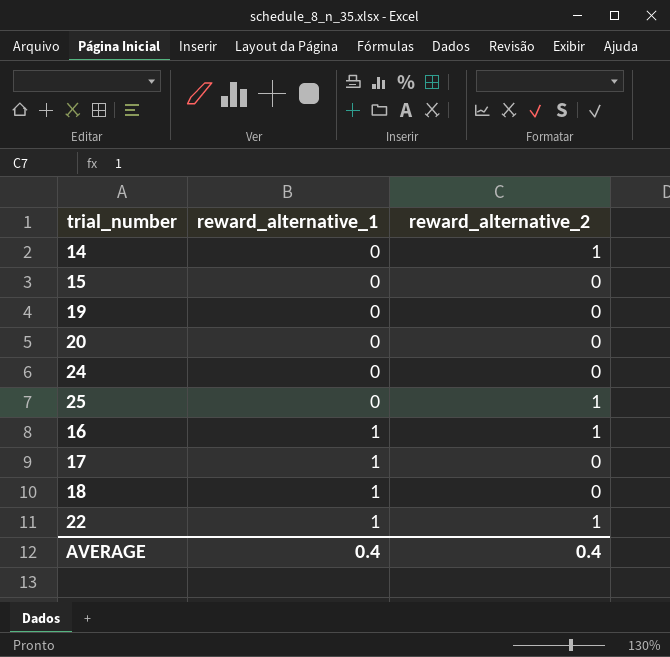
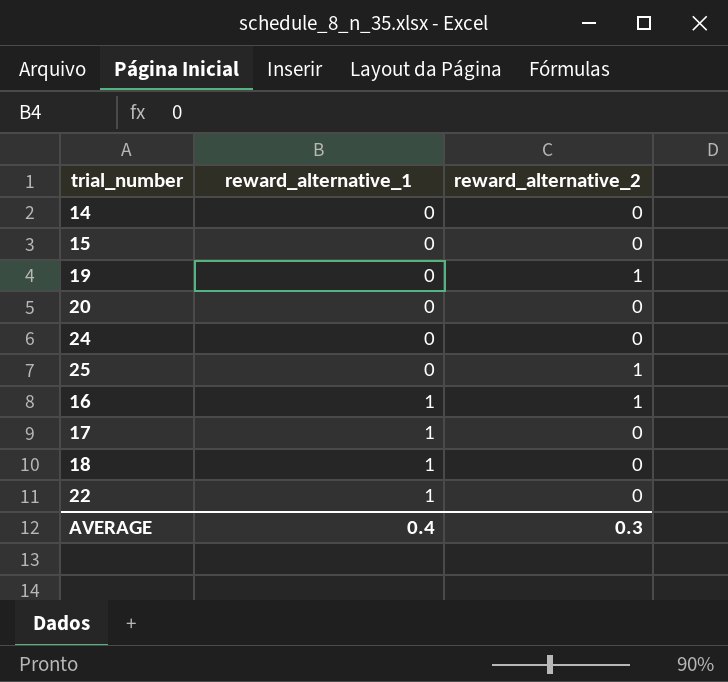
14 | reward_alternative_2: 1 -> 0
19 | reward_alternative_2: 0 -> 1
22 | reward_alternative_2: 1 -> 0
AVERAGE | reward_alternative_2: 0.4 -> 0.3

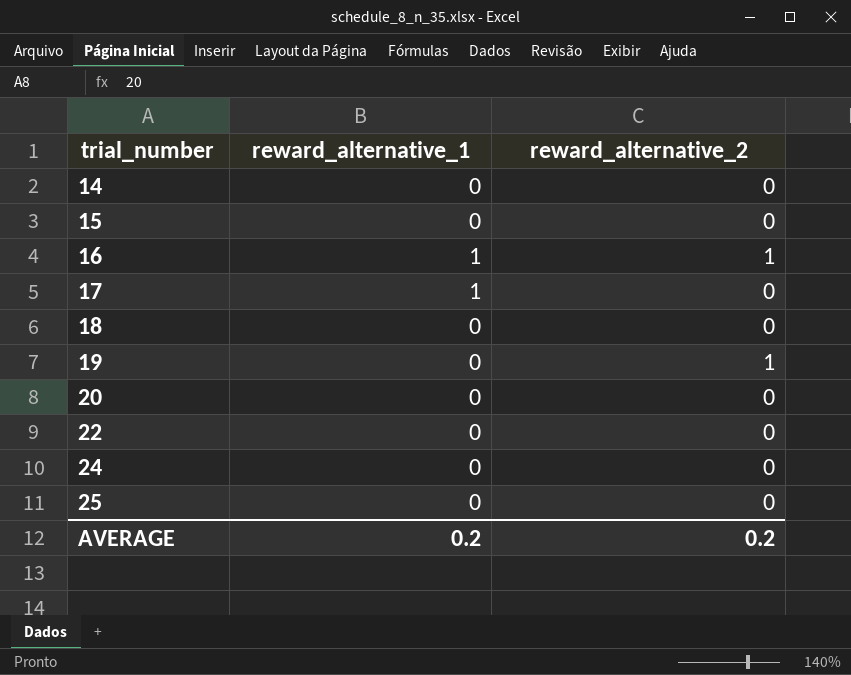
row order: reward_alternative_1 ascending -> trial_number ascending
18 | reward_alternative_1: 1 -> 0
22 | reward_alternative_1: 1 -> 0
25 | reward_alternative_2: 1 -> 0
AVERAGE | reward_alternative_1: 0.4 -> 0.2
AVERAGE | reward_alternative_2: 0.3 -> 0.2

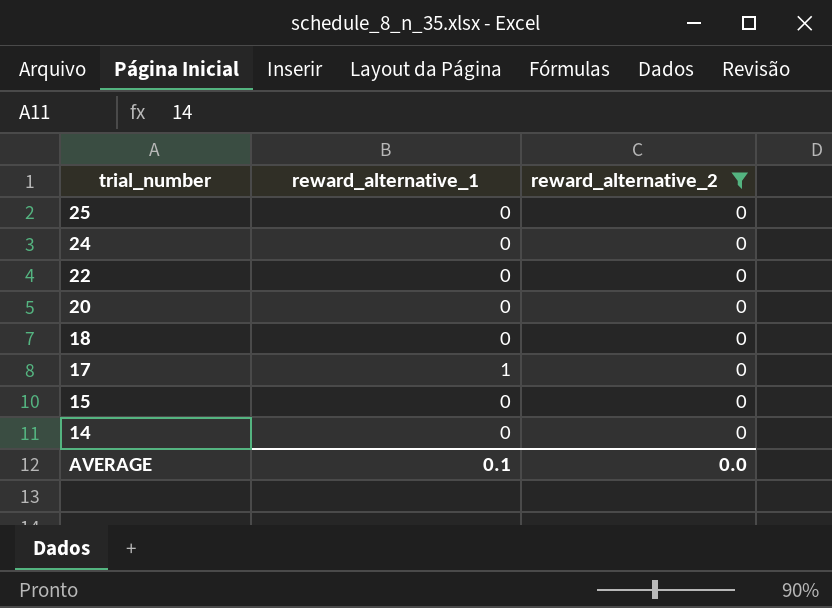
filter: none -> reward_alternative_2 = 0
row order: trial_number ascending -> trial_number descending
AVERAGE | reward_alternative_1: 0.2 -> 0.1
AVERAGE | reward_alternative_2: 0.2 -> 0.0

